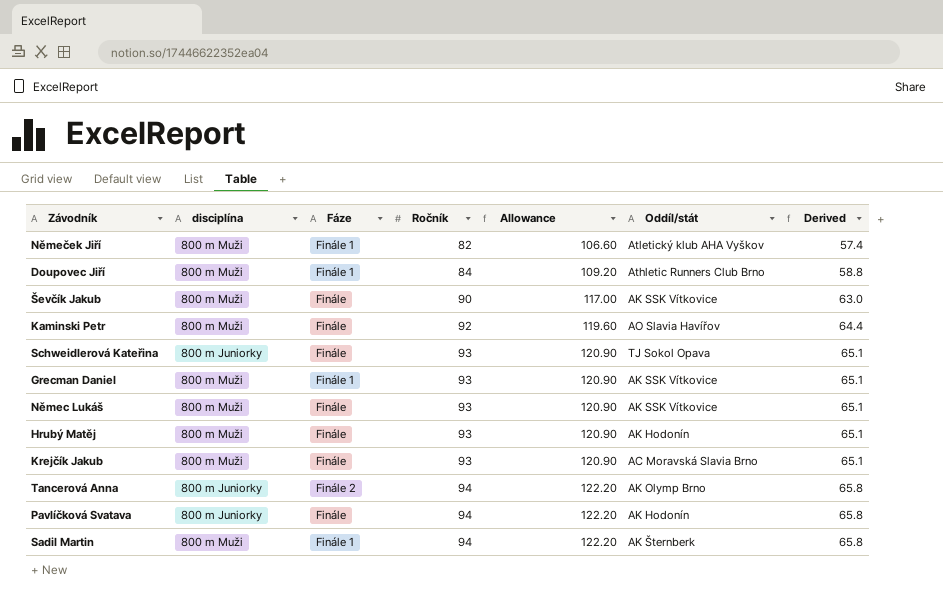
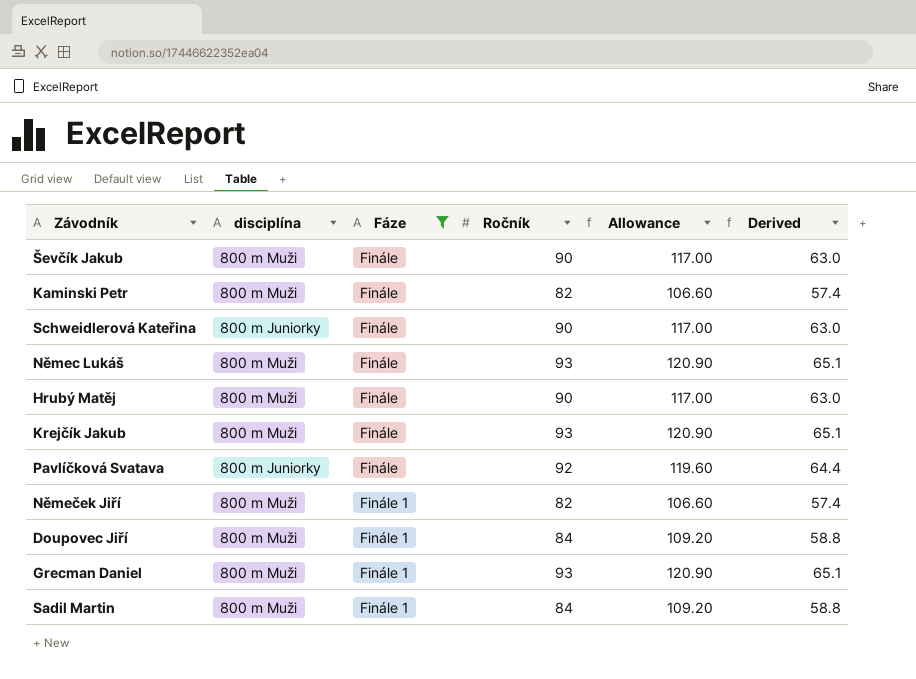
filter: none -> Fáze != Finále 2
row order: Ročník ascending -> Fáze ascending
column Oddíl/stát | position: 6 -> none
Kaminski Petr | Ročník: 92 -> 82
Kaminski Petr | Allowance: 119.60 -> 106.60
Kaminski Petr | Derived: 64.4 -> 57.4
Schweidlerová Kateřina | Ročník: 93 -> 90
Schweidlerová Kateřina | Allowance: 120.90 -> 117.00
Schweidlerová Kateřina | Derived: 65.1 -> 63.0
Hrubý Matěj | Ročník: 93 -> 90
Hrubý Matěj | Allowance: 120.90 -> 117.00
Hrubý Matěj | Derived: 65.1 -> 63.0
Pavlíčková Svatava | Ročník: 94 -> 92
Pavlíčková Svatava | Allowance: 122.20 -> 119.60
Pavlíčková Svatava | Derived: 65.8 -> 64.4
Sadil Martin | Ročník: 94 -> 84
Sadil Martin | Allowance: 122.20 -> 109.20
Sadil Martin | Derived: 65.8 -> 58.8

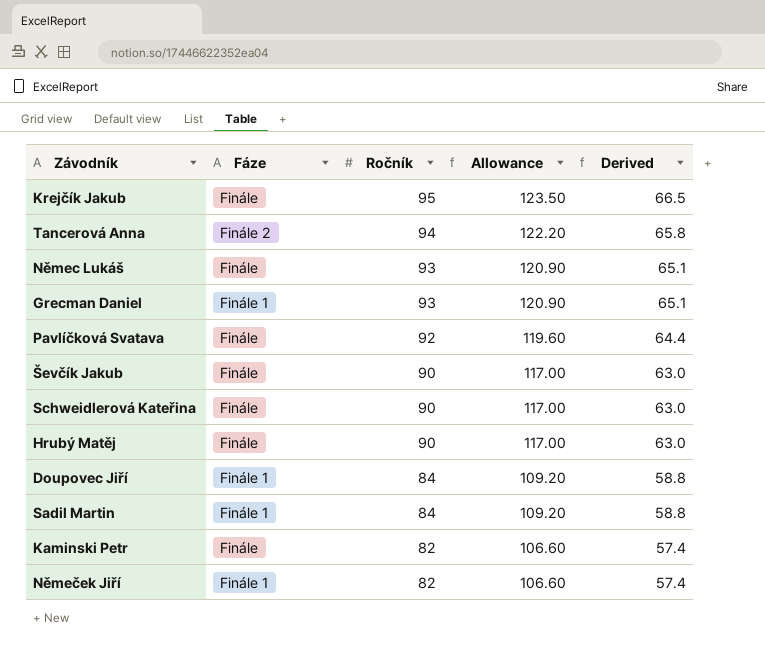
filter: Fáze != Finále 2 -> none
row order: Fáze ascending -> Ročník descending
column disciplína | position: 2 -> none
Krejčík Jakub | Ročník: 93 -> 95
Krejčík Jakub | Allowance: 120.90 -> 123.50
Krejčík Jakub | Derived: 65.1 -> 66.5

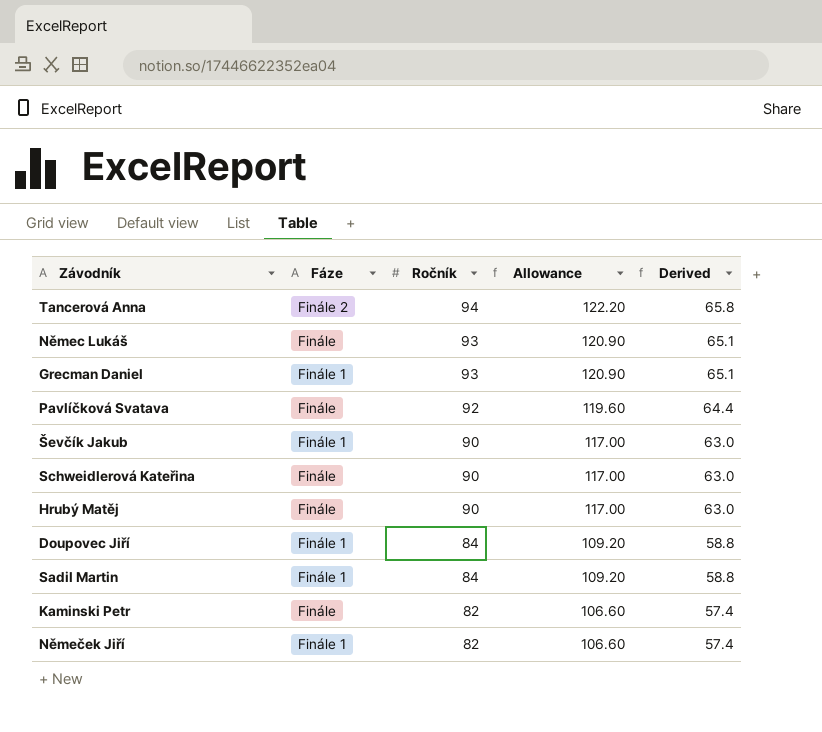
row Krejčík Jakub: Finále | 95 | 123.50 | 66.5 -> none
Ševčík Jakub | Fáze: Finále -> Finále 1

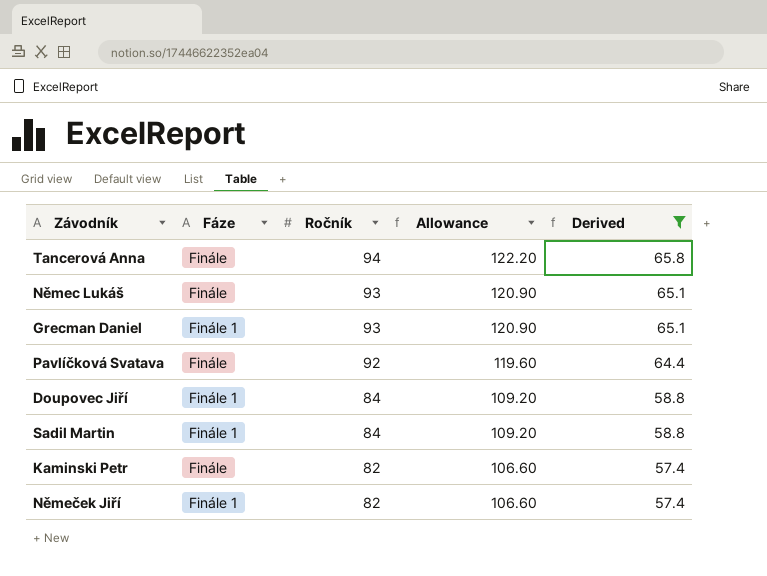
filter: none -> Derived != 63.0
Tancerová Anna | Fáze: Finále 2 -> Finále

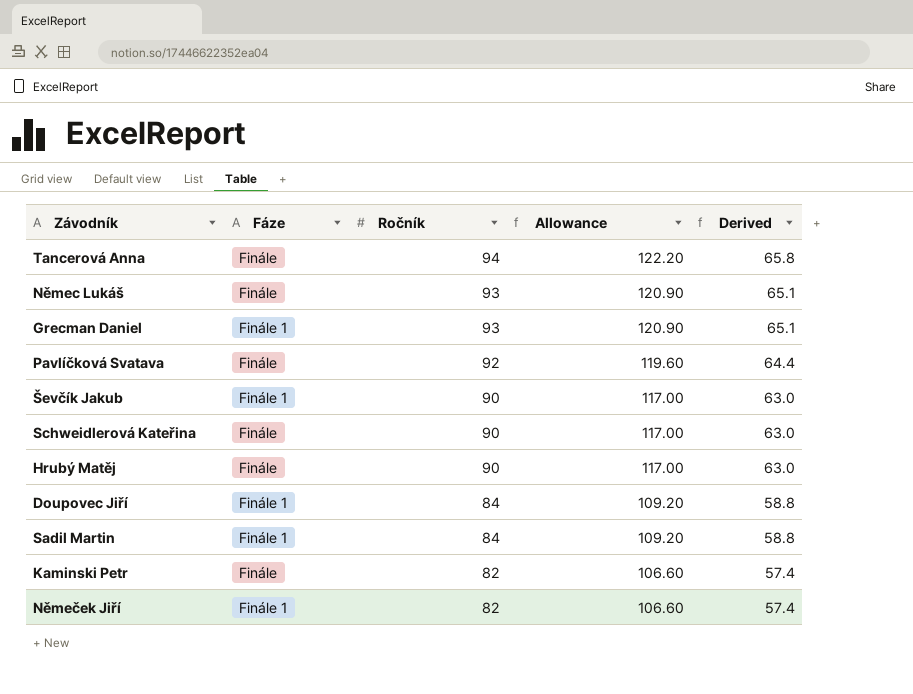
filter: Derived != 63.0 -> none

